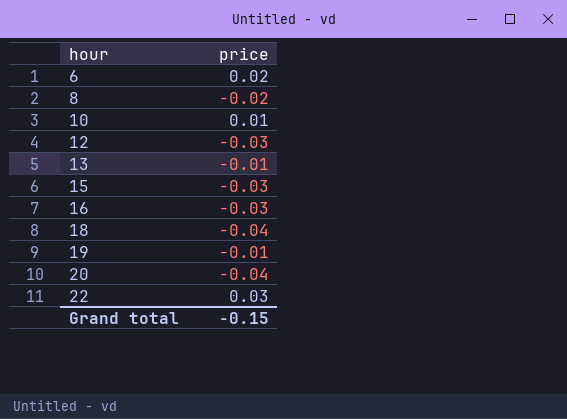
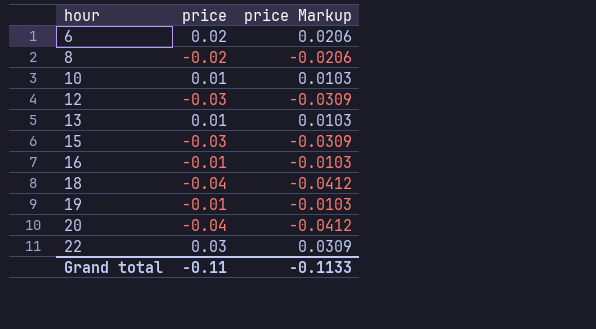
column price Markup | formula: none -> [price] * 1.03
13 | price: -0.01 -> 0.01
16 | price: -0.03 -> -0.01
Grand total | price: -0.15 -> -0.11

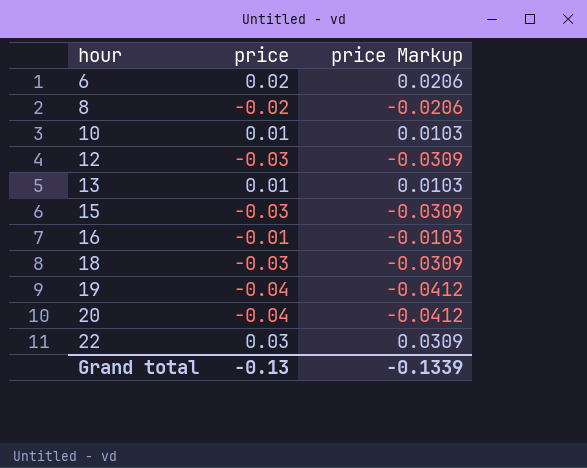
18 | price: -0.04 -> -0.03
18 | price Markup: -0.0412 -> -0.0309
19 | price: -0.01 -> -0.04
19 | price Markup: -0.0103 -> -0.0412
Grand total | price: -0.11 -> -0.13
Grand total | price Markup: -0.1133 -> -0.1339

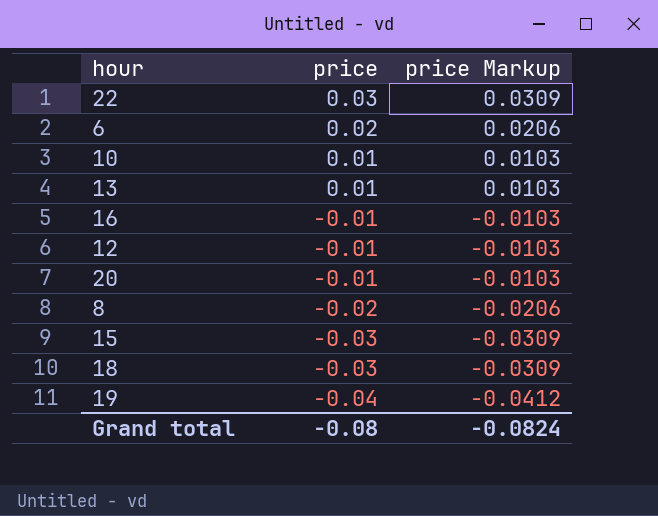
row order: hour ascending -> price descending
12 | price: -0.03 -> -0.01
12 | price Markup: -0.0309 -> -0.0103
20 | price: -0.04 -> -0.01
20 | price Markup: -0.0412 -> -0.0103
Grand total | price: -0.13 -> -0.08
Grand total | price Markup: -0.1339 -> -0.0824

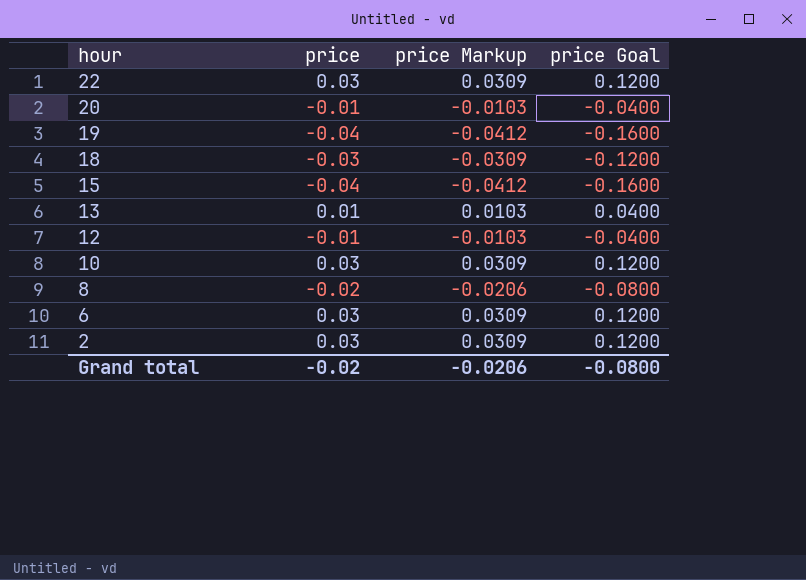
row order: price descending -> hour descending
column price Goal | formula: none -> [price] * 4
row 16: -0.01 | -0.0103 -> none
15 | price: -0.03 -> -0.04
15 | price Markup: -0.0309 -> -0.0412
10 | price: 0.01 -> 0.03
10 | price Markup: 0.0103 -> 0.0309
6 | price: 0.02 -> 0.03
6 | price Markup: 0.0206 -> 0.0309
row 2: none -> 0.03 | 0.0309 | 0.1200
Grand total | price: -0.08 -> -0.02
Grand total | price Markup: -0.0824 -> -0.0206

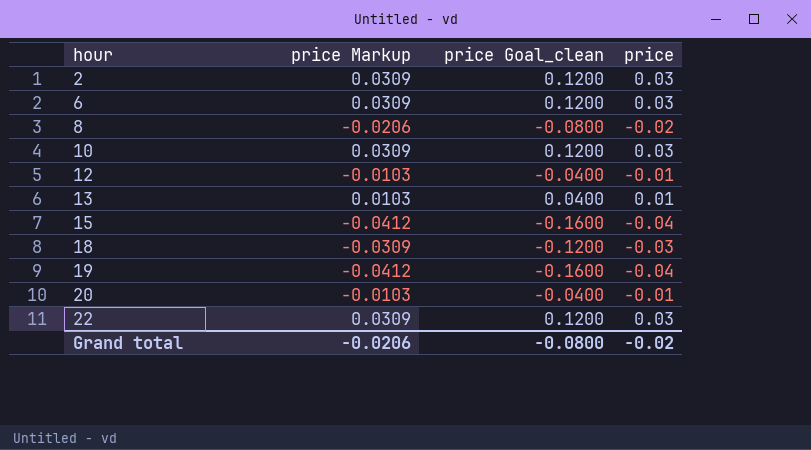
row order: hour descending -> hour ascending
column name: price Goal -> price Goal_clean
column price | position: 2 -> 4

